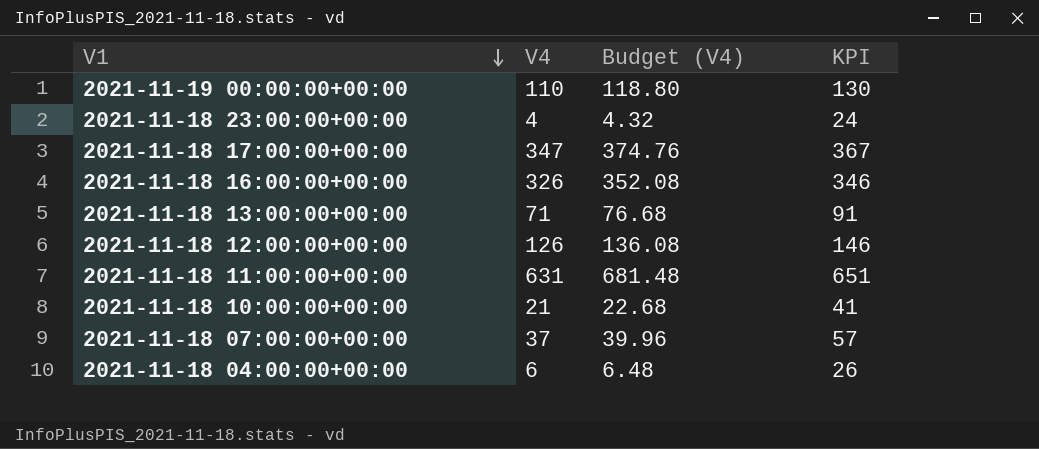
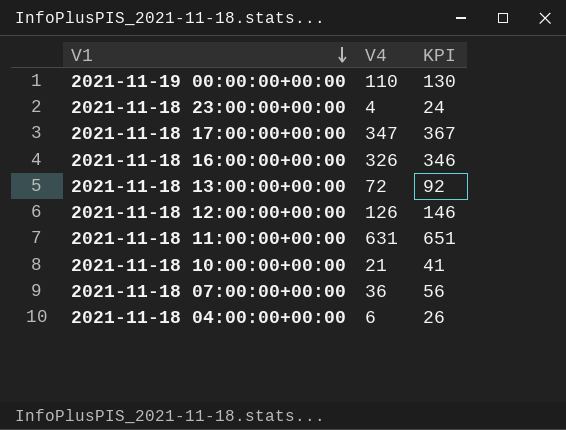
column Budget (V4) | formula: [V4] * 1.08 -> none
2021-11-18 13:00:00+00:00 | V4: 71 -> 72
2021-11-18 13:00:00+00:00 | KPI: 91 -> 92
2021-11-18 07:00:00+00:00 | V4: 37 -> 36
2021-11-18 07:00:00+00:00 | KPI: 57 -> 56

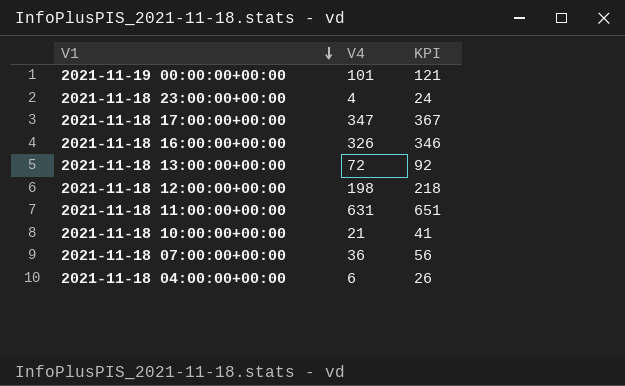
2021-11-19 00:00:00+00:00 | V4: 110 -> 101
2021-11-19 00:00:00+00:00 | KPI: 130 -> 121
2021-11-18 12:00:00+00:00 | V4: 126 -> 198
2021-11-18 12:00:00+00:00 | KPI: 146 -> 218

